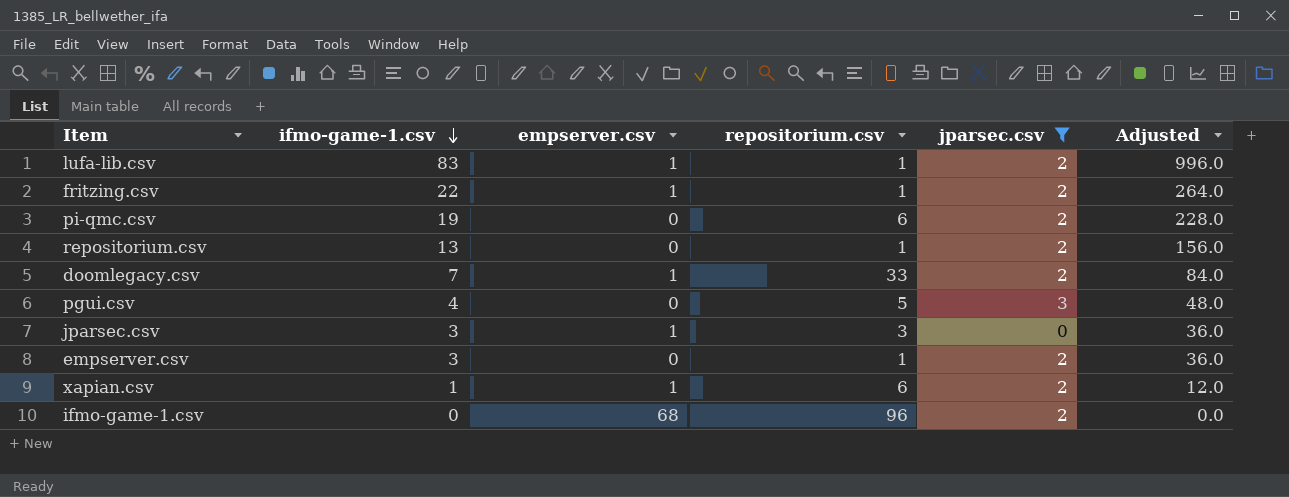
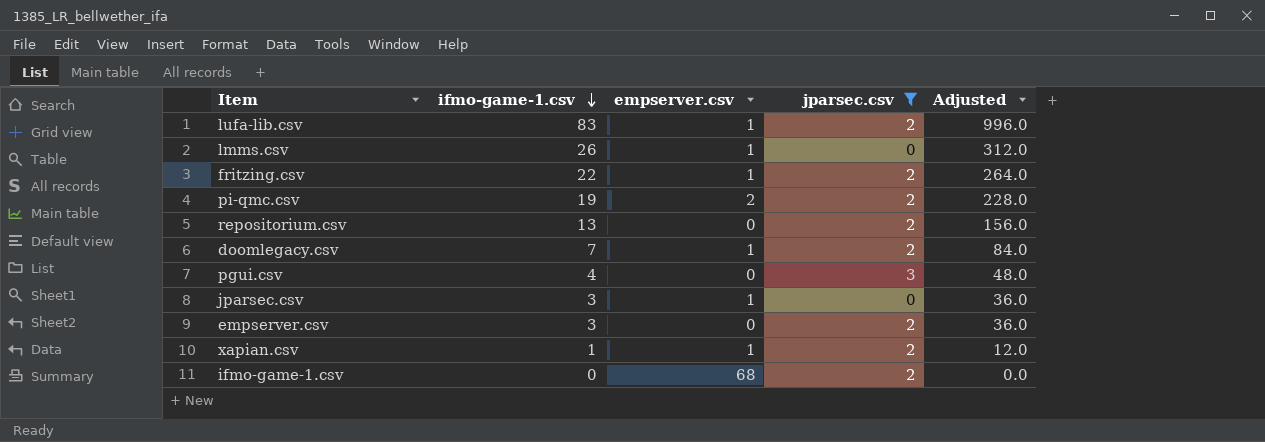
column repositorium.csv | position: 4 -> none
row lmms.csv: none -> 26 | 1 | 0 | 312.0
pi-qmc.csv | empserver.csv: 0 -> 2

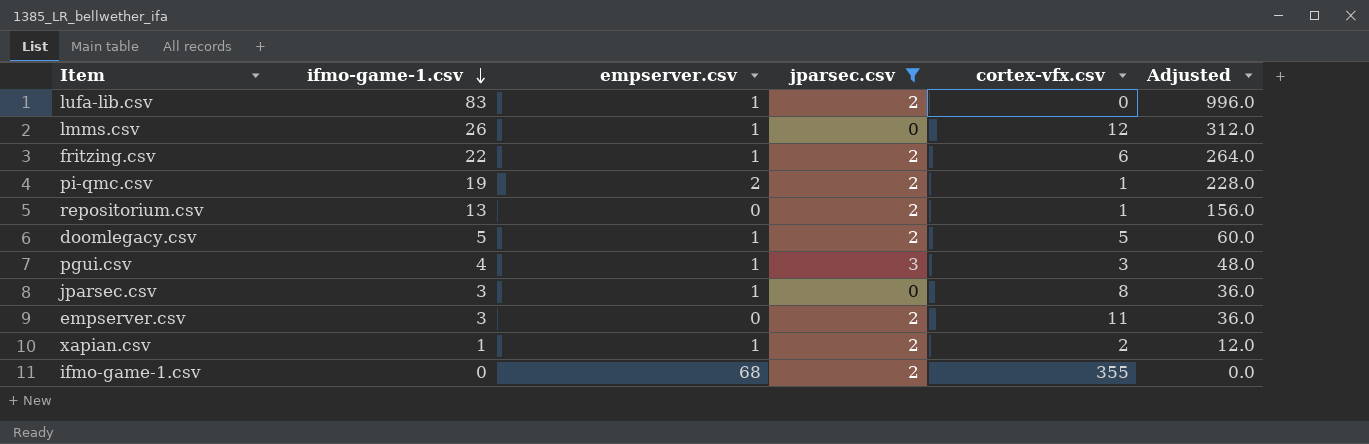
column cortex-vfx.csv | position: none -> 5
doomlegacy.csv | ifmo-game-1.csv: 7 -> 5
doomlegacy.csv | Adjusted: 84.0 -> 60.0
pgui.csv | empserver.csv: 0 -> 1

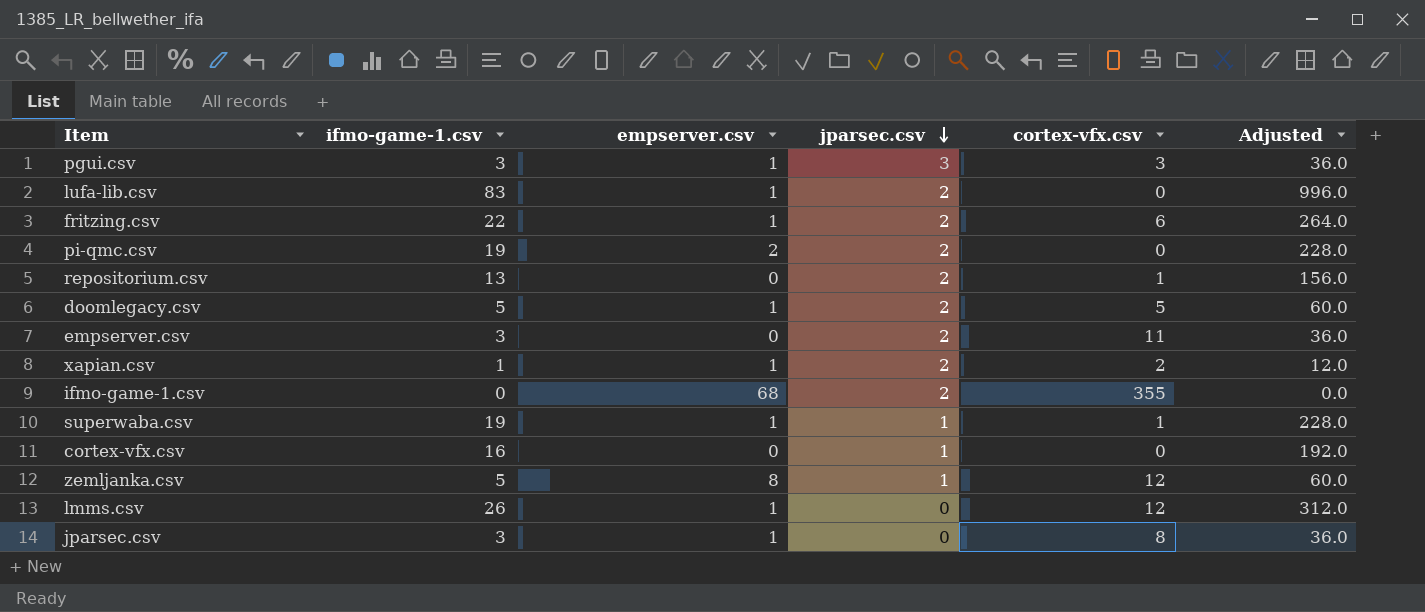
filter: jparsec.csv != 1 -> none
row order: ifmo-game-1.csv descending -> jparsec.csv descending
pgui.csv | ifmo-game-1.csv: 4 -> 3
pgui.csv | Adjusted: 48.0 -> 36.0
pi-qmc.csv | cortex-vfx.csv: 1 -> 0

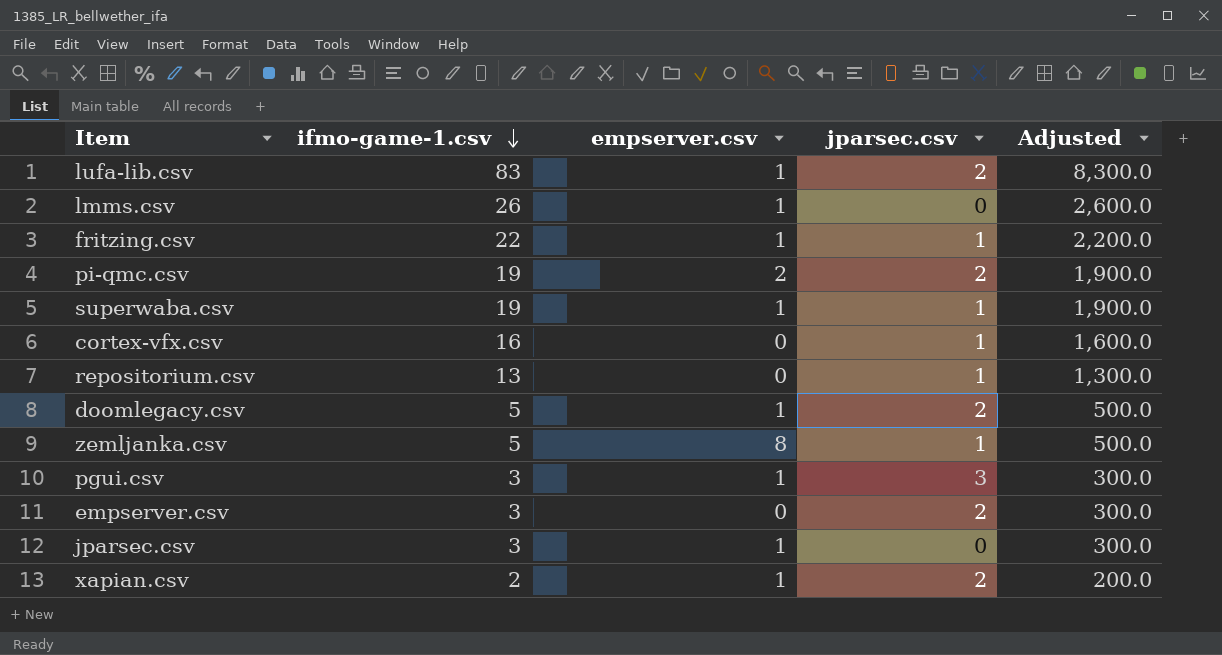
row order: jparsec.csv descending -> ifmo-game-1.csv descending
column cortex-vfx.csv | position: 5 -> none
column Adjusted | formula: [ifmo-game-1.csv] * 12 -> [ifmo-game-1.csv] * 100
row ifmo-game-1.csv: 0 | 68 | 2 | 355 | 0.0 -> none
fritzing.csv | jparsec.csv: 2 -> 1
repositorium.csv | jparsec.csv: 2 -> 1
xapian.csv | ifmo-game-1.csv: 1 -> 2

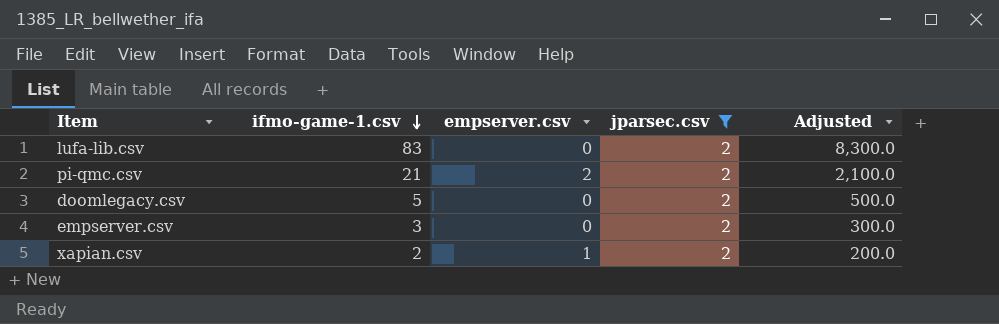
filter: none -> jparsec.csv = 2
lufa-lib.csv | empserver.csv: 1 -> 0
pi-qmc.csv | ifmo-game-1.csv: 19 -> 21
pi-qmc.csv | Adjusted: 1,900.0 -> 2,100.0
doomlegacy.csv | empserver.csv: 1 -> 0

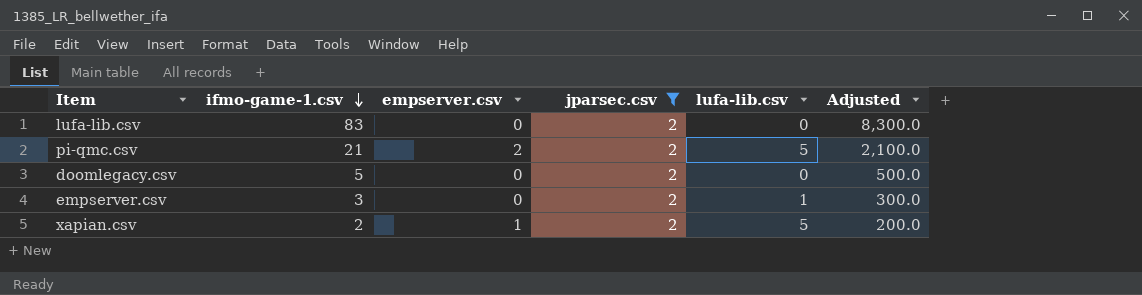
column lufa-lib.csv | position: none -> 5

